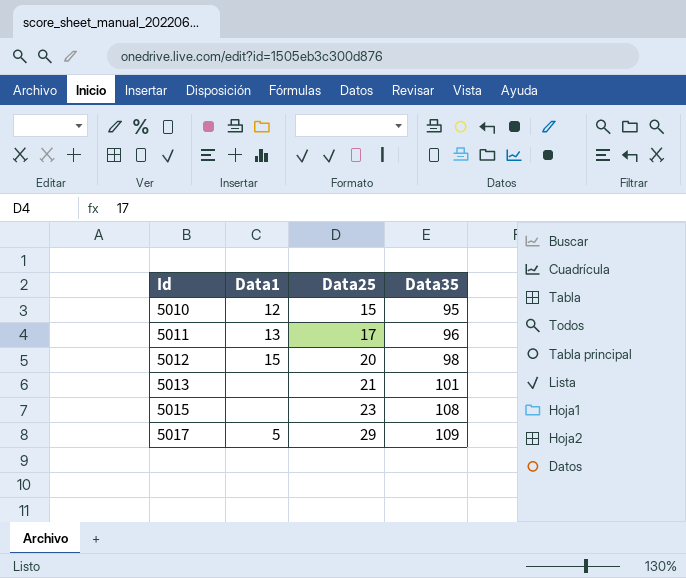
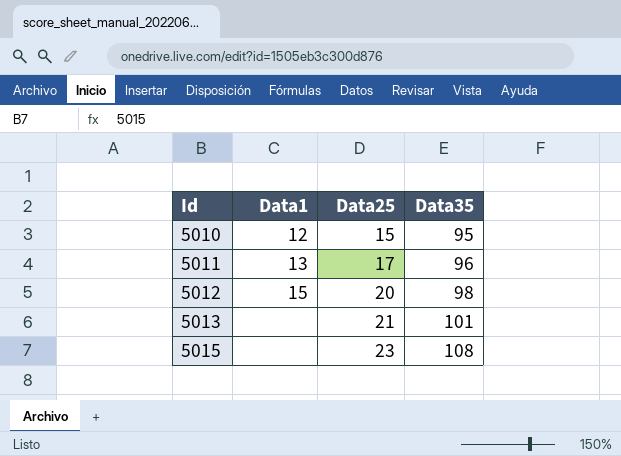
row 5017: 5 | 29 | 109 -> none

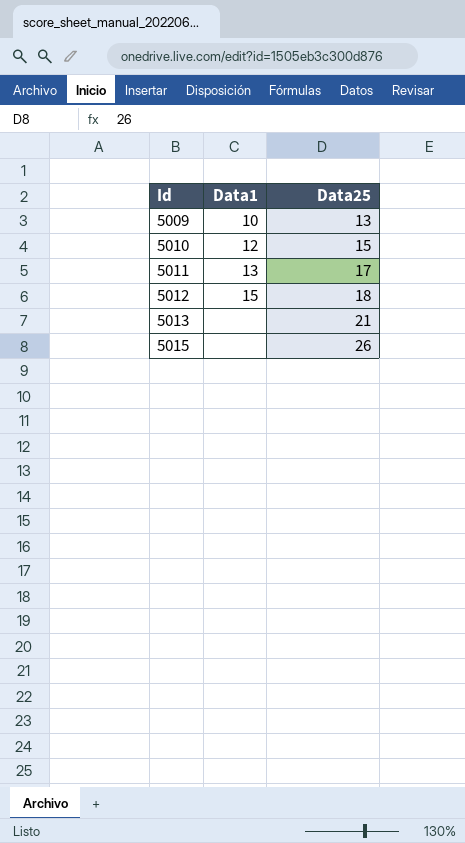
column Data35 | position: 4 -> none
row 5009: none -> 10 | 13
5012 | Data25: 20 -> 18
5015 | Data25: 23 -> 26

